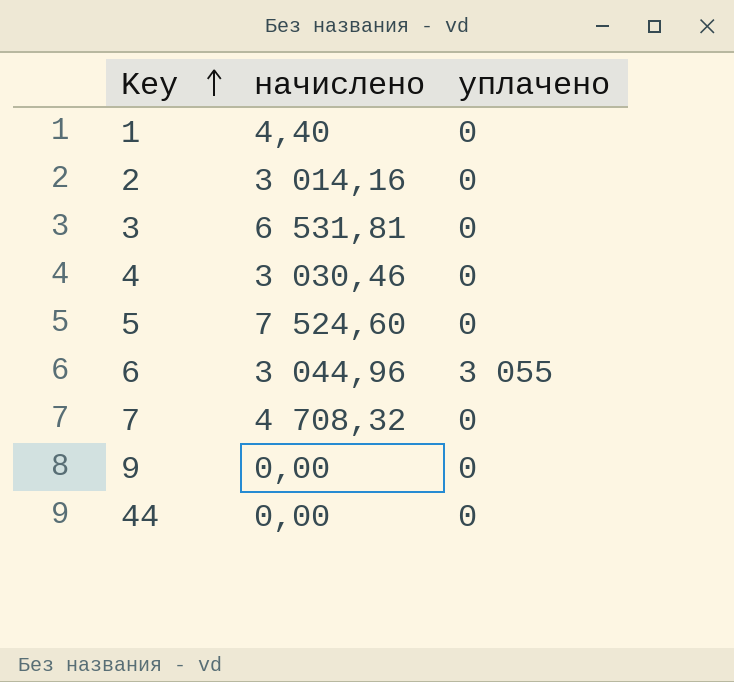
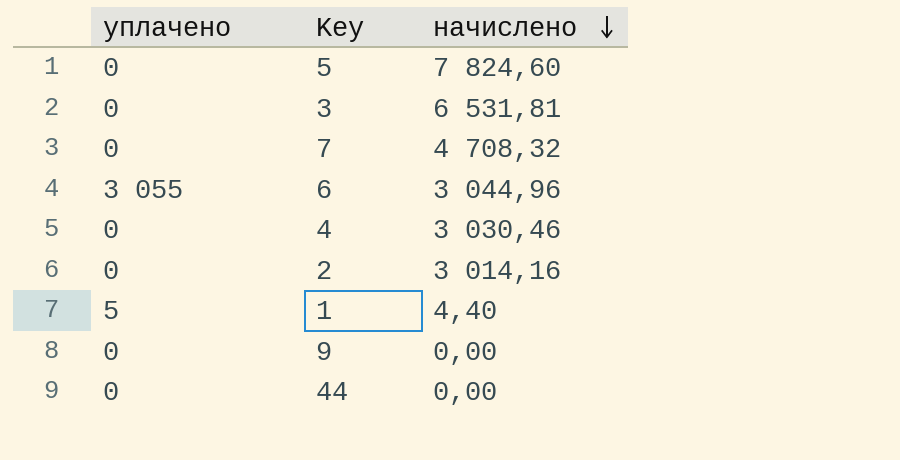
row order: Key ascending -> начислено descending
column уплачено | position: 3 -> 1
5 | начислено: 7 524,60 -> 7 824,60
1 | уплачено: 0 -> 5

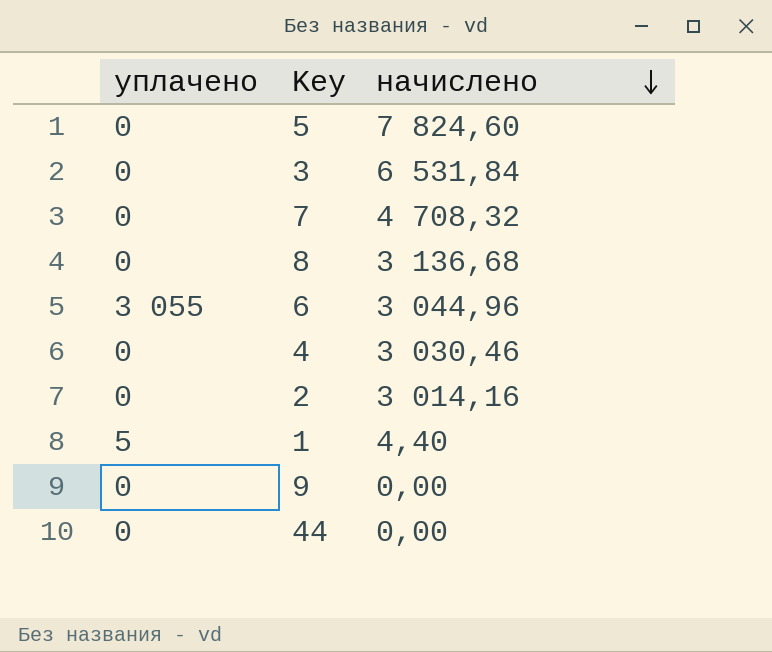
3 | начислено: 6 531,81 -> 6 531,84
row 8: none -> 0 | 3 136,68

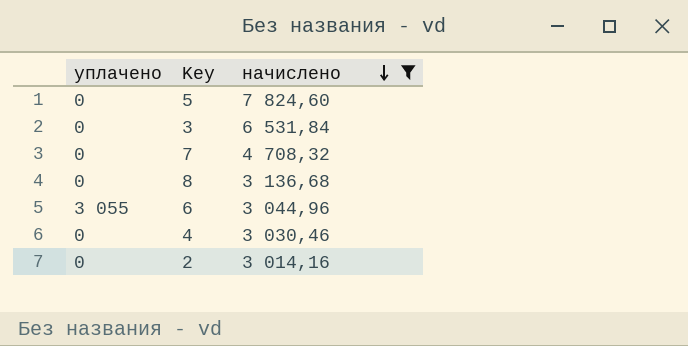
filter: none -> начислено >= 3 014,16

